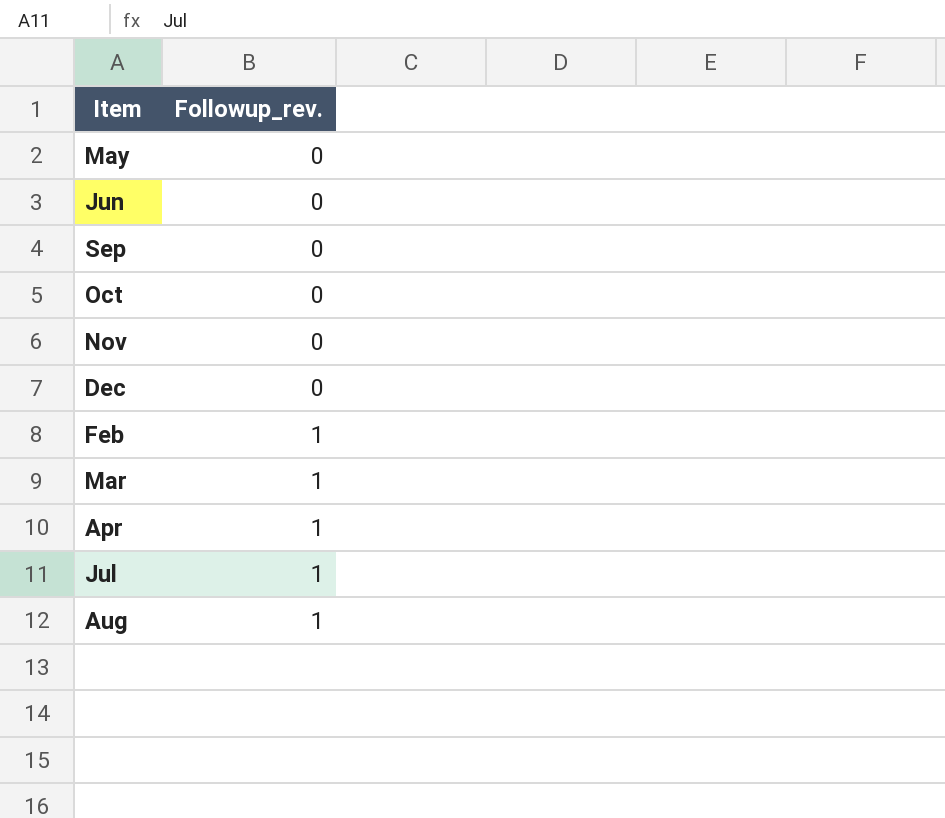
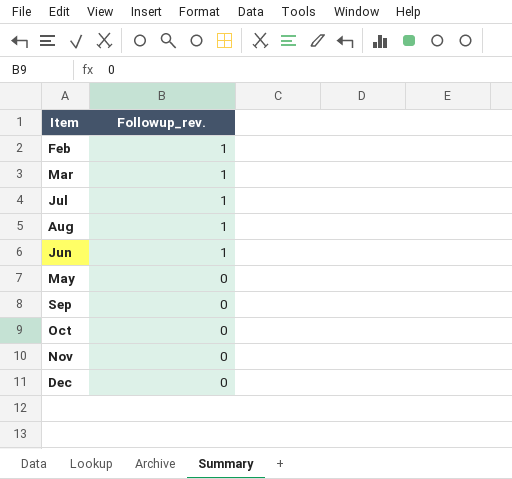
row order: Followup_rev. ascending -> Followup_rev. descending
row Apr: 1 -> none
Jun | Followup_rev.: 0 -> 1

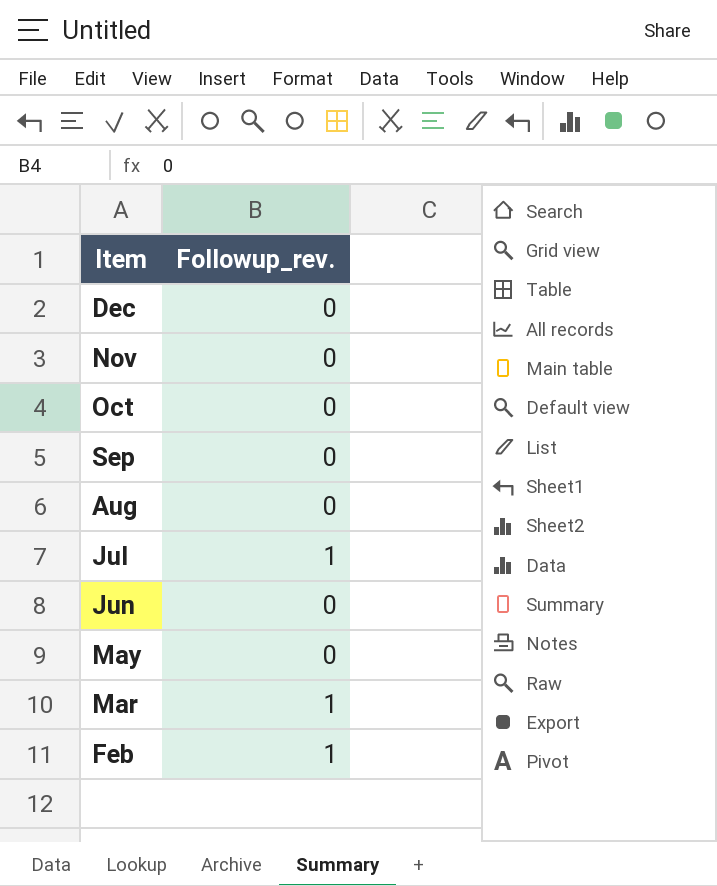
row order: Followup_rev. descending -> Item descending
Aug | Followup_rev.: 1 -> 0
Jun | Followup_rev.: 1 -> 0

